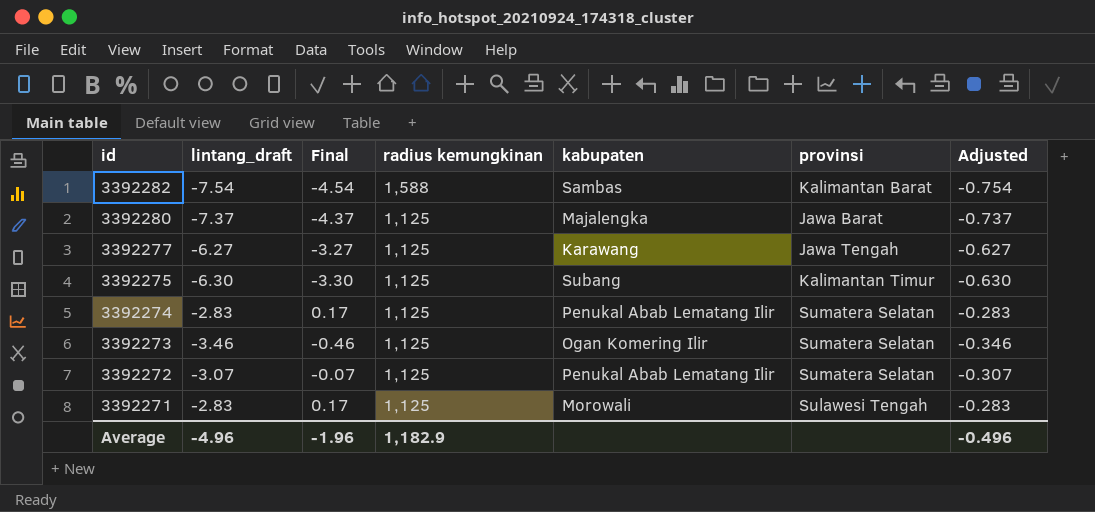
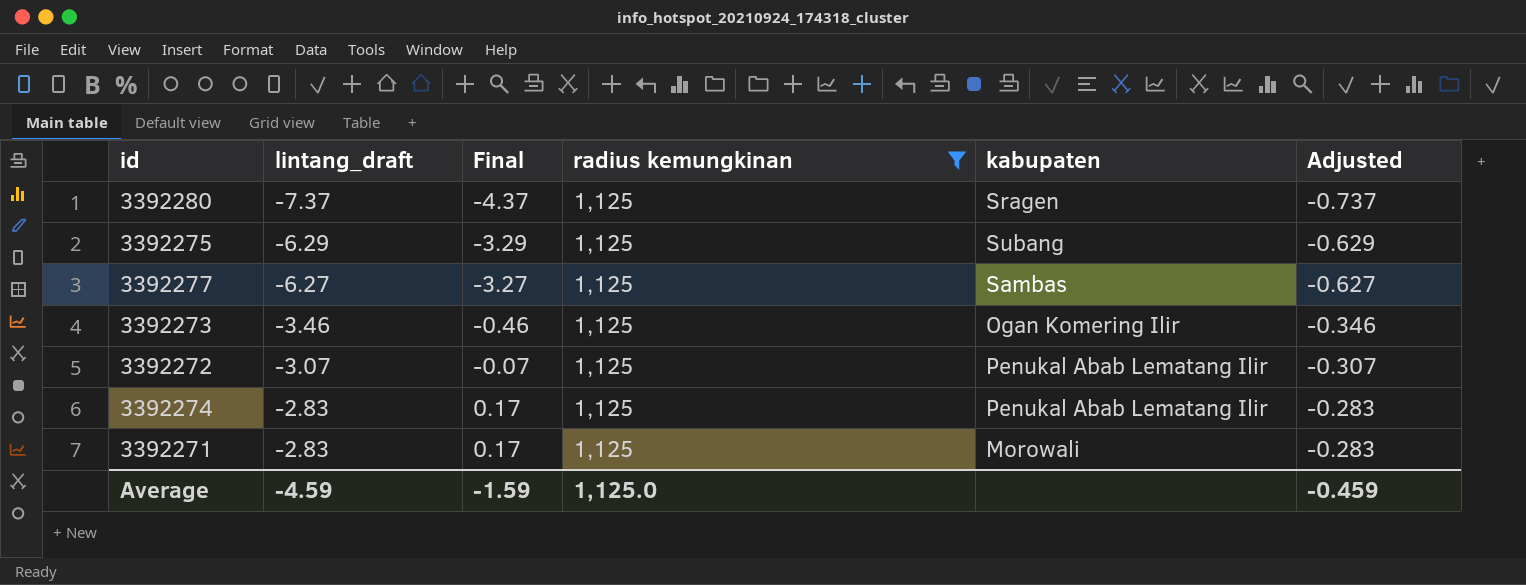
filter: none -> radius kemungkinan = 1,125
row order: id descending -> lintang_draft ascending
column provinsi | position: 6 -> none
3392280 | kabupaten: Majalengka -> Sragen
3392275 | lintang_draft: -6.30 -> -6.29
3392275 | Final: -3.30 -> -3.29
3392275 | Adjusted: -0.630 -> -0.629
3392277 | kabupaten: Karawang -> Sambas
Average | lintang_draft: -4.96 -> -4.59
Average | Final: -1.96 -> -1.59
Average | radius kemungkinan: 1,182.9 -> 1,125.0
Average | Adjusted: -0.496 -> -0.459

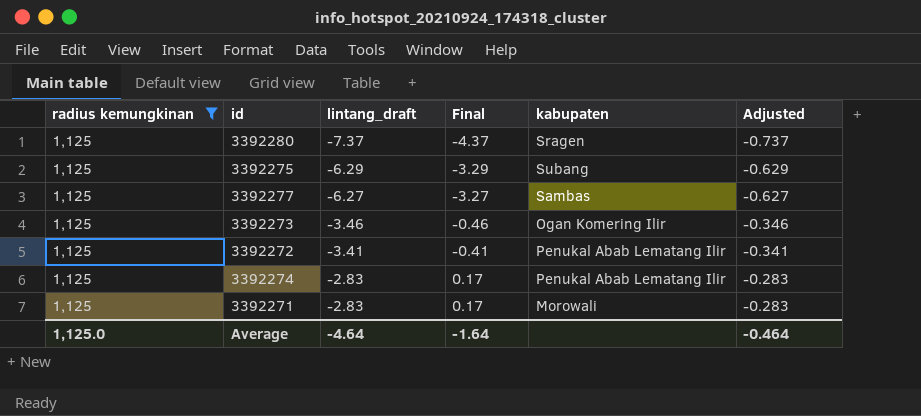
column radius kemungkinan | position: 4 -> 1
3392272 | lintang_draft: -3.07 -> -3.41
3392272 | Final: -0.07 -> -0.41
3392272 | Adjusted: -0.307 -> -0.341
Average | lintang_draft: -4.59 -> -4.64
Average | Final: -1.59 -> -1.64
Average | Adjusted: -0.459 -> -0.464

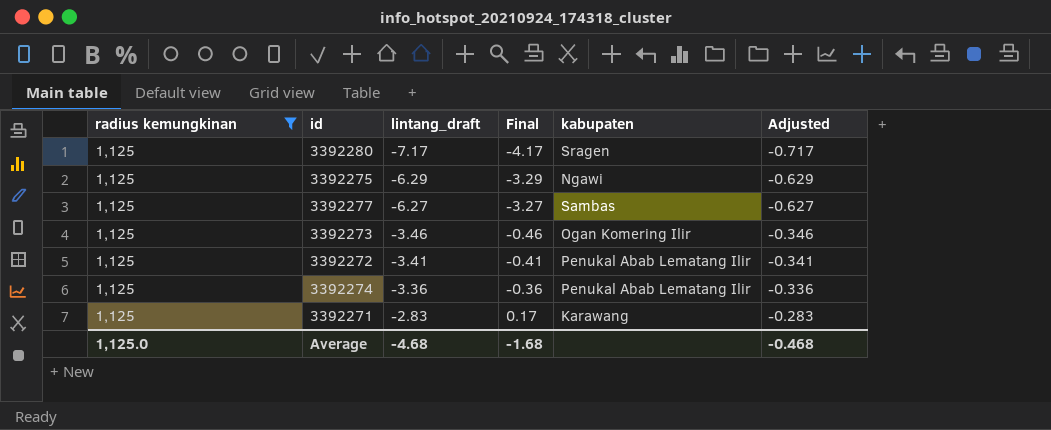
3392280 | lintang_draft: -7.37 -> -7.17
3392280 | Final: -4.37 -> -4.17
3392280 | Adjusted: -0.737 -> -0.717
3392275 | kabupaten: Subang -> Ngawi
3392274 | lintang_draft: -2.83 -> -3.36
3392274 | Final: 0.17 -> -0.36
3392274 | Adjusted: -0.283 -> -0.336
3392271 | kabupaten: Morowali -> Karawang
Average | lintang_draft: -4.64 -> -4.68
Average | Final: -1.64 -> -1.68
Average | Adjusted: -0.464 -> -0.468

